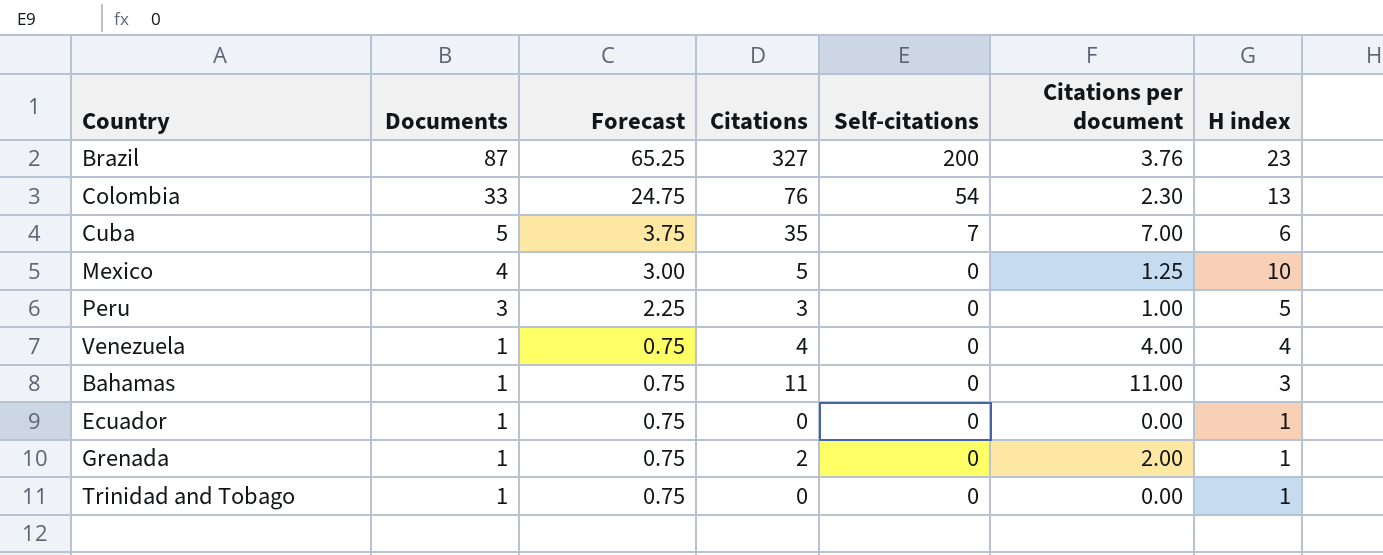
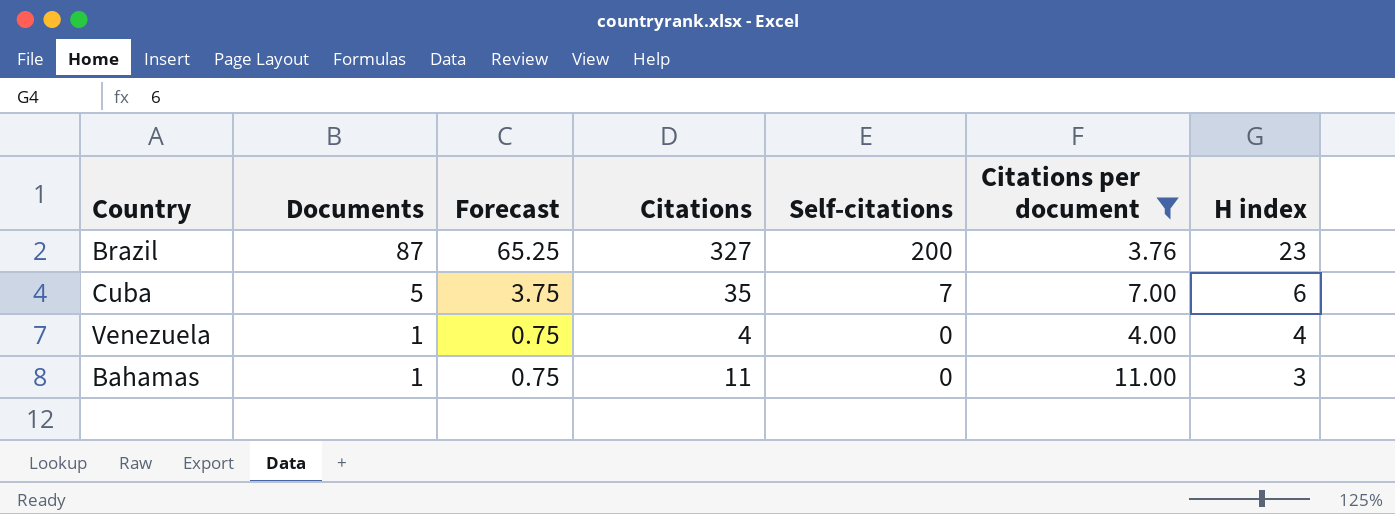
filter: none -> Citations per document >= 3.76

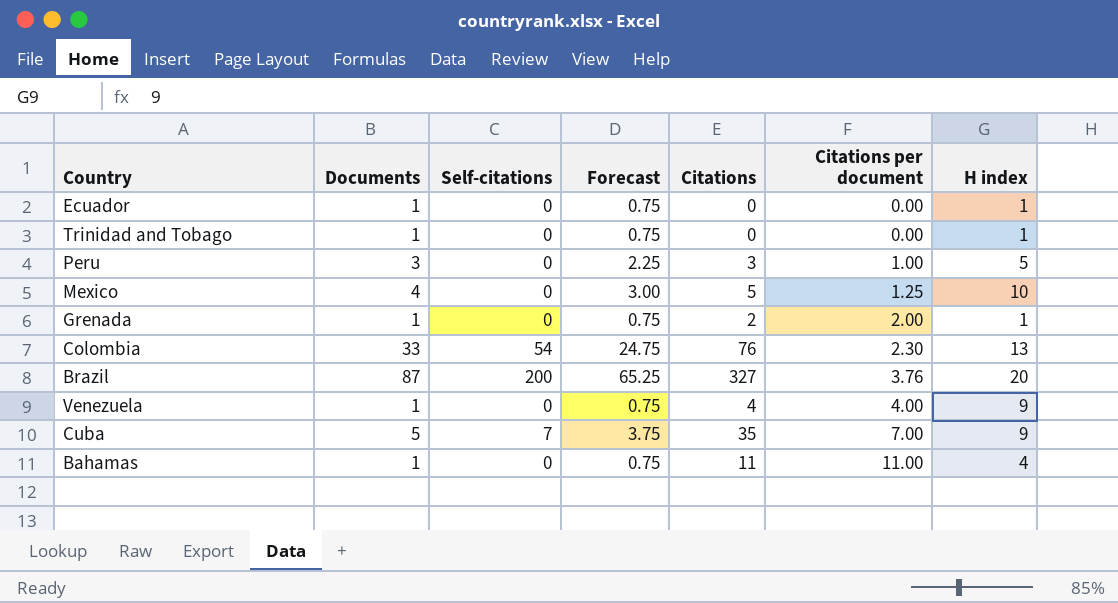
filter: Citations per document >= 3.76 -> none
row order: Documents descending -> Citations per document ascending
column Self-citations | position: 5 -> 3
Brazil | H index: 23 -> 20
Venezuela | H index: 4 -> 9
Cuba | H index: 6 -> 9
Bahamas | H index: 3 -> 4

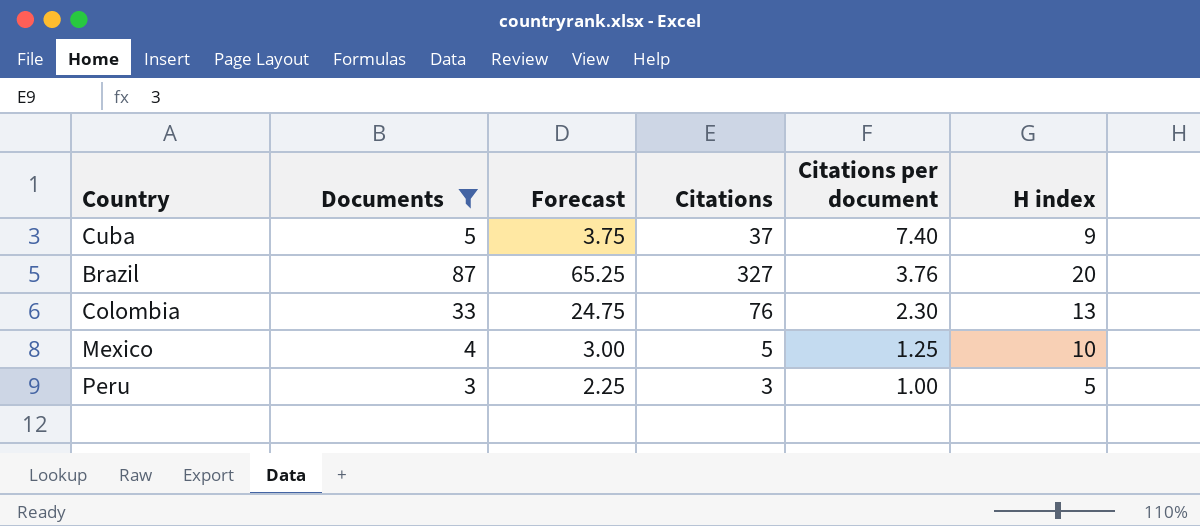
filter: none -> Documents != 1
row order: Citations per document ascending -> Citations per document descending
column Self-citations | position: 3 -> none
Cuba | Citations: 35 -> 37
Cuba | Citations per document: 7.00 -> 7.40

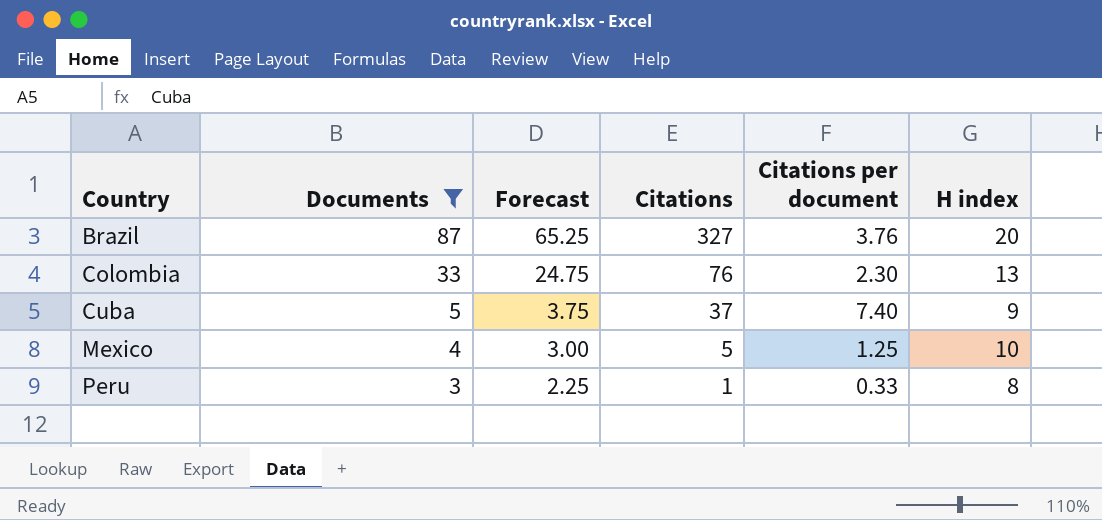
row order: Citations per document descending -> Country ascending
Peru | Citations: 3 -> 1
Peru | Citations per document: 1.00 -> 0.33
Peru | H index: 5 -> 8

